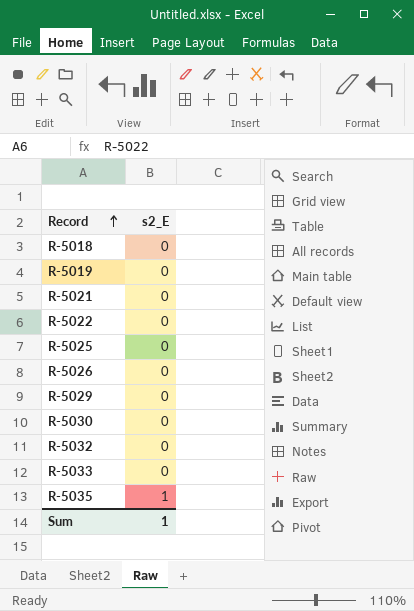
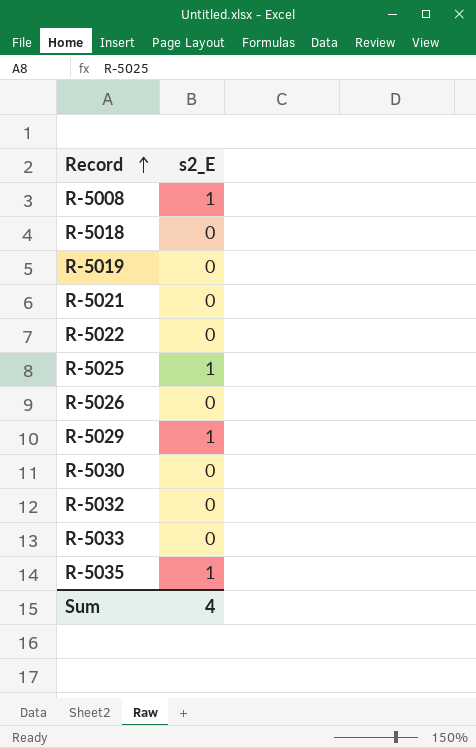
row R-5008: none -> 1
R-5025 | s2_E: 0 -> 1
R-5029 | s2_E: 0 -> 1
Sum | s2_E: 1 -> 4

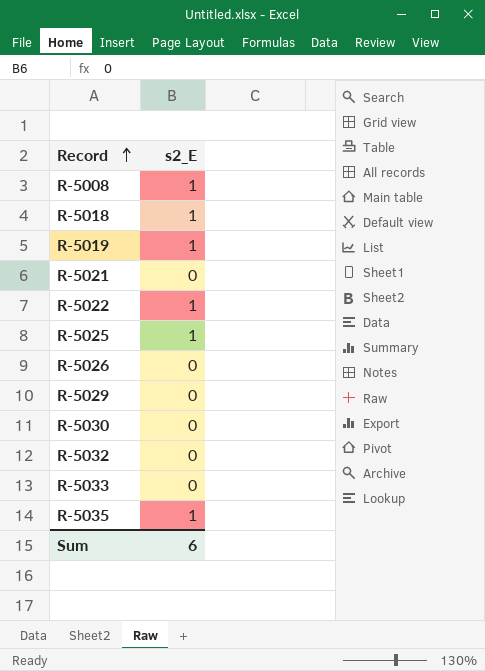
R-5018 | s2_E: 0 -> 1
R-5019 | s2_E: 0 -> 1
R-5022 | s2_E: 0 -> 1
R-5029 | s2_E: 1 -> 0
Sum | s2_E: 4 -> 6

